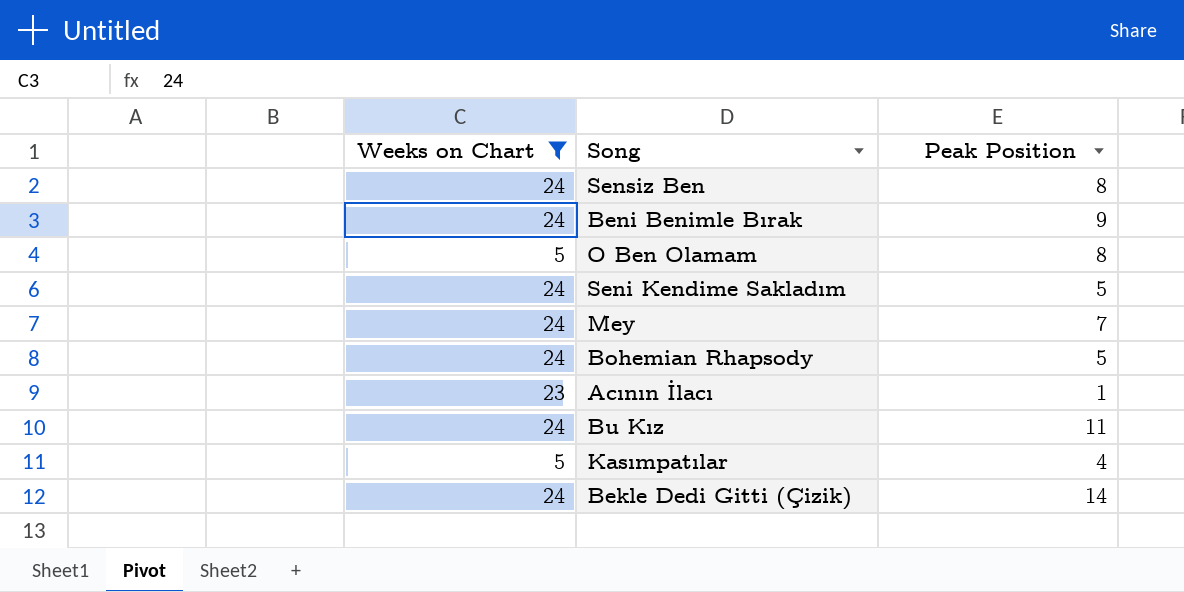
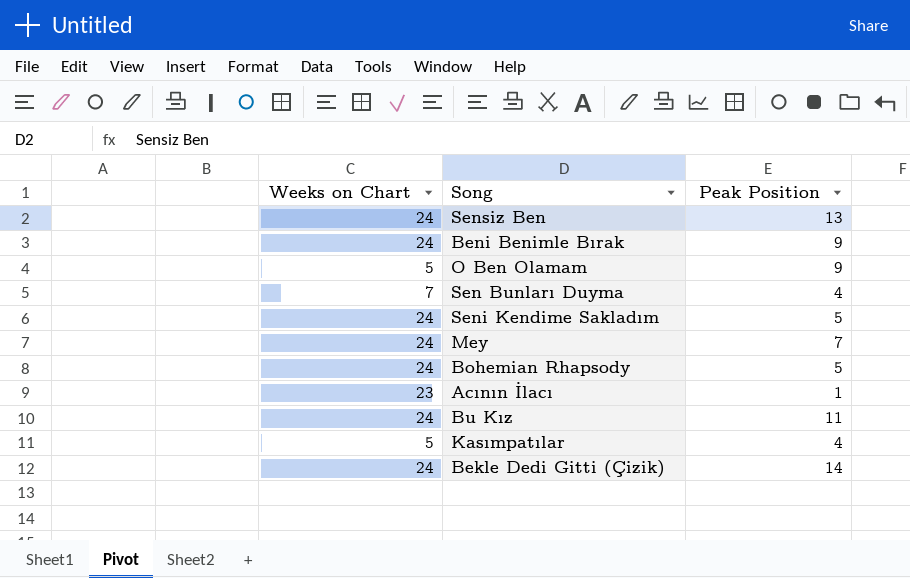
filter: Weeks on Chart != 7 -> none
Sensiz Ben | Peak Position: 8 -> 13
O Ben Olamam | Peak Position: 8 -> 9

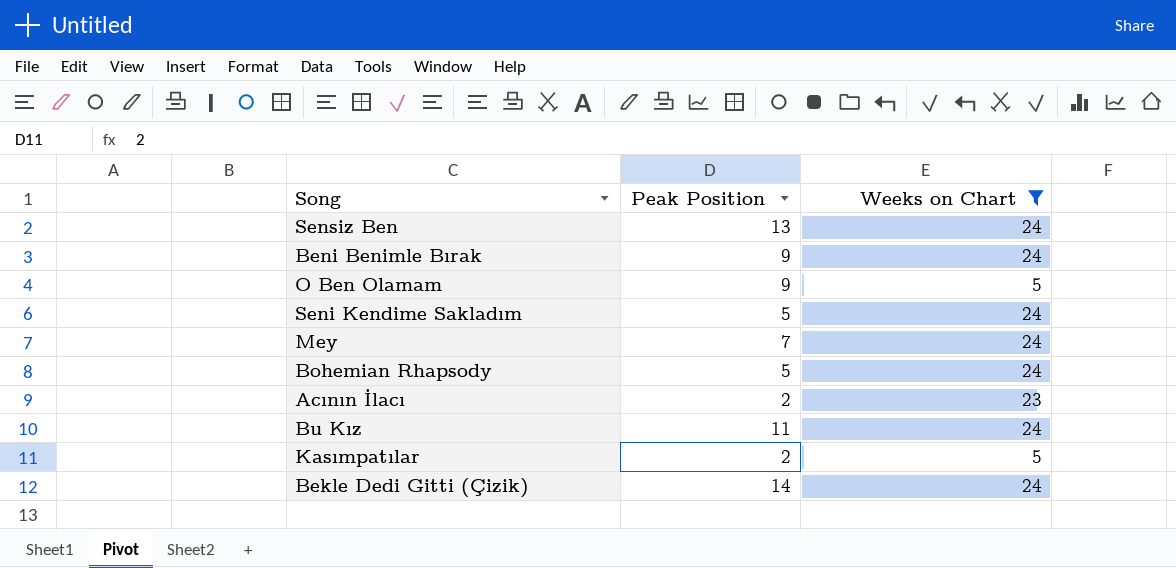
filter: none -> Weeks on Chart != 7
column Weeks on Chart | position: 1 -> 3
Acının İlacı | Peak Position: 1 -> 2
Kasımpatılar | Peak Position: 4 -> 2

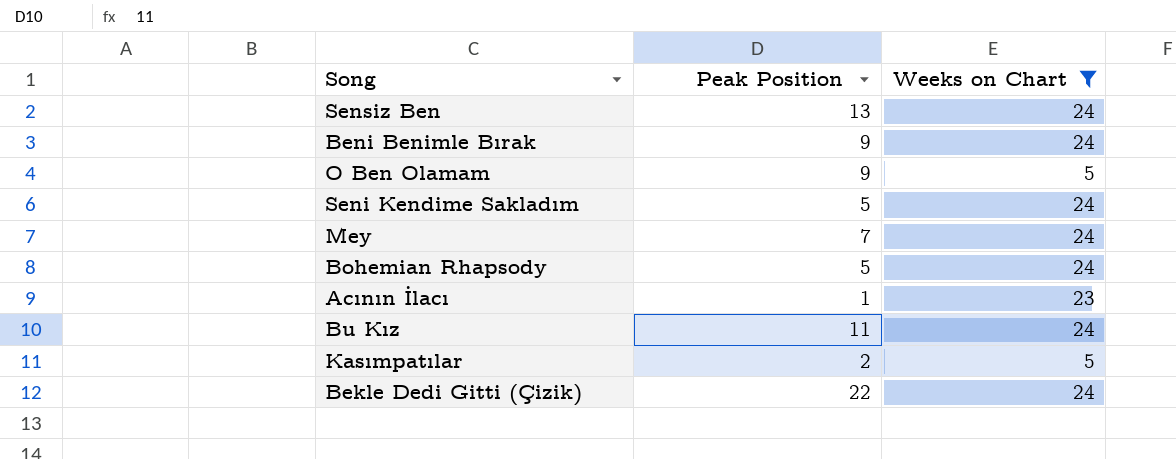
Acının İlacı | Peak Position: 2 -> 1
Bekle Dedi Gitti (Çizik) | Peak Position: 14 -> 22

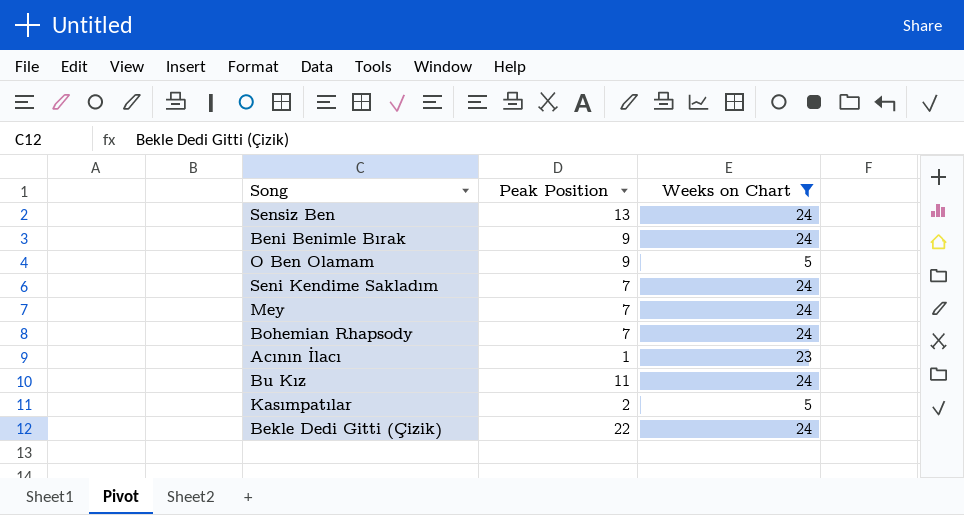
Seni Kendime Sakladım | Peak Position: 5 -> 7
Bohemian Rhapsody | Peak Position: 5 -> 7

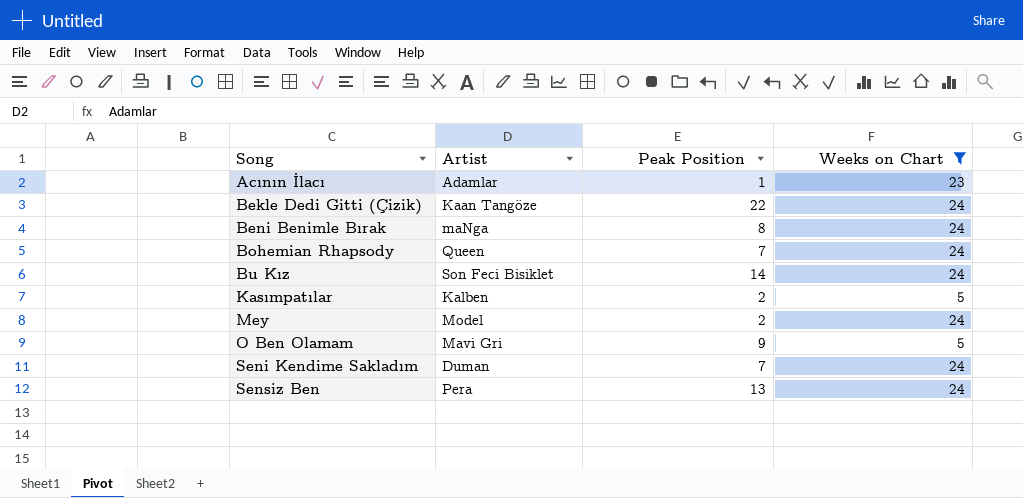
row order: none -> Song ascending
column Artist | position: none -> 2
Beni Benimle Bırak | Peak Position: 9 -> 8
Bu Kız | Peak Position: 11 -> 14
Mey | Peak Position: 7 -> 2

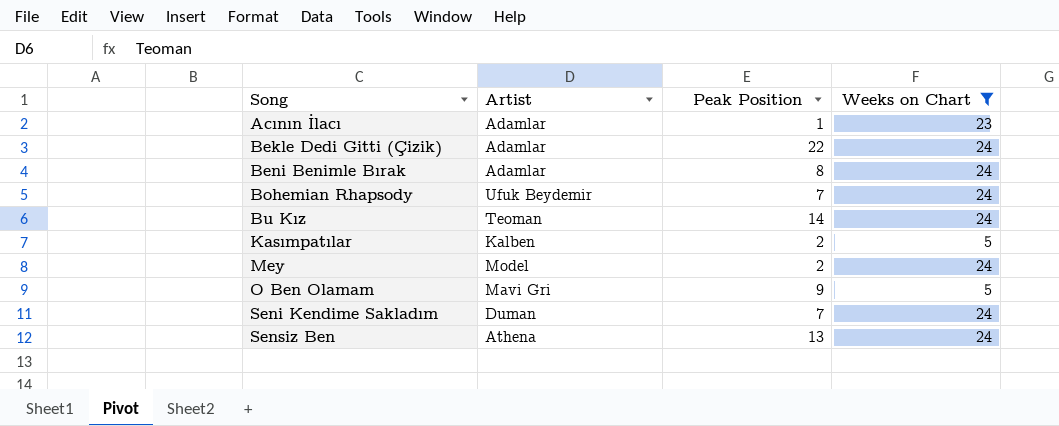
Bekle Dedi Gitti (Çizik) | Artist: Kaan Tangöze -> Adamlar
Beni Benimle Bırak | Artist: maNga -> Adamlar
Bohemian Rhapsody | Artist: Queen -> Ufuk Beydemir
Bu Kız | Artist: Son Feci Bisiklet -> Teoman
Sensiz Ben | Artist: Pera -> Athena

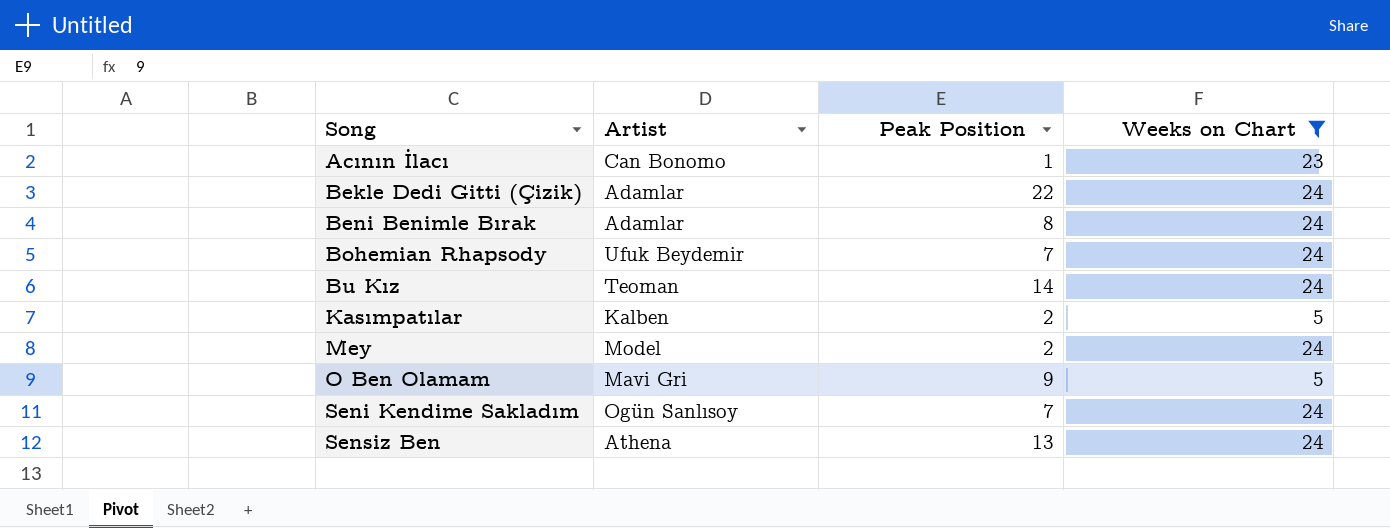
Acının İlacı | Artist: Adamlar -> Can Bonomo
Seni Kendime Sakladım | Artist: Duman -> Ogün Sanlısoy

